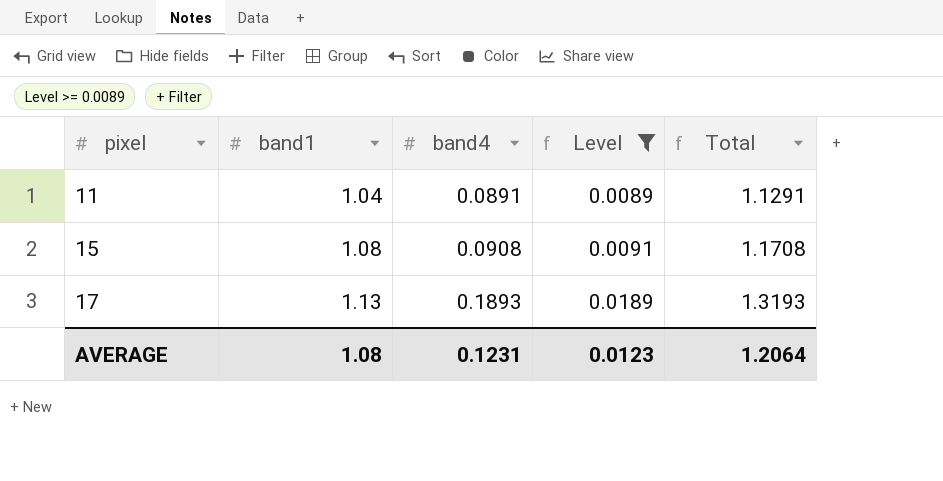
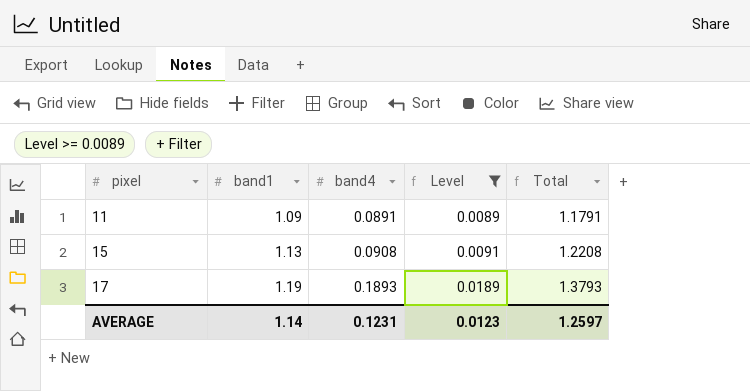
11 | band1: 1.04 -> 1.09
11 | Total: 1.1291 -> 1.1791
15 | band1: 1.08 -> 1.13
15 | Total: 1.1708 -> 1.2208
17 | band1: 1.13 -> 1.19
17 | Total: 1.3193 -> 1.3793
AVERAGE | band1: 1.08 -> 1.14
AVERAGE | Total: 1.2064 -> 1.2597

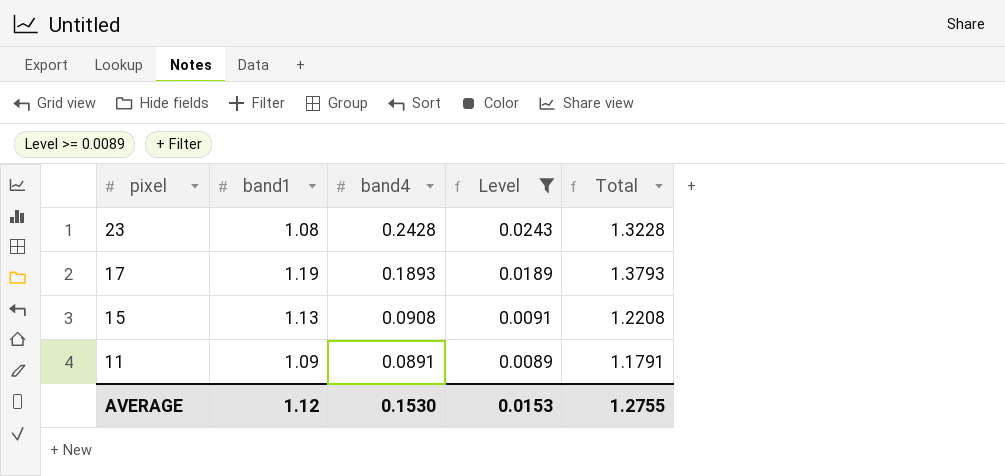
row order: pixel ascending -> pixel descending
row 23: none -> 1.08 | 0.2428 | 0.0243 | 1.3228
AVERAGE | band1: 1.14 -> 1.12
AVERAGE | band4: 0.1231 -> 0.1530
AVERAGE | Level: 0.0123 -> 0.0153
AVERAGE | Total: 1.2597 -> 1.2755

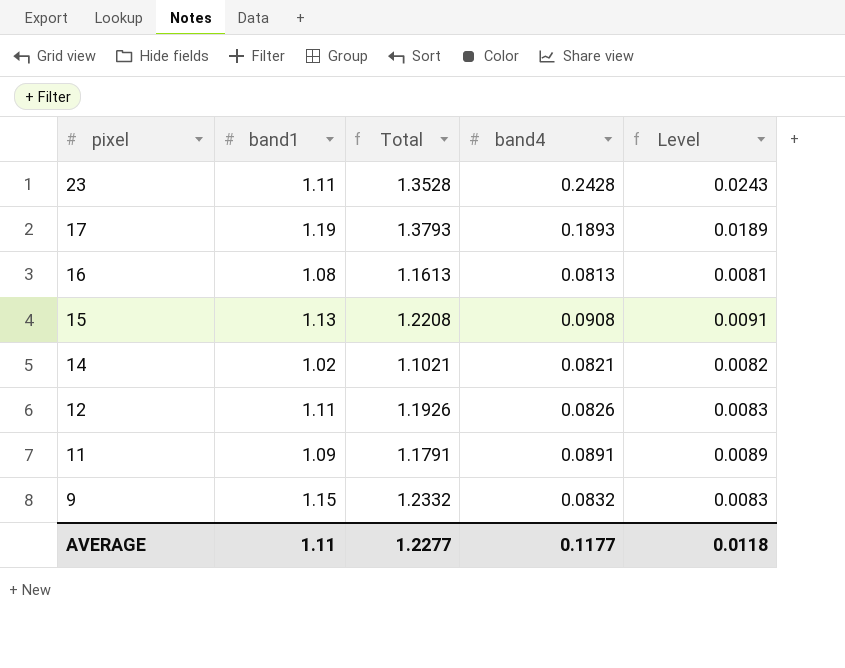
filter: Level >= 0.0089 -> none
column Total | position: 5 -> 3
23 | band1: 1.08 -> 1.11
23 | Total: 1.3228 -> 1.3528
AVERAGE | band1: 1.12 -> 1.11
AVERAGE | Total: 1.2755 -> 1.2277
AVERAGE | band4: 0.1530 -> 0.1177
AVERAGE | Level: 0.0153 -> 0.0118

